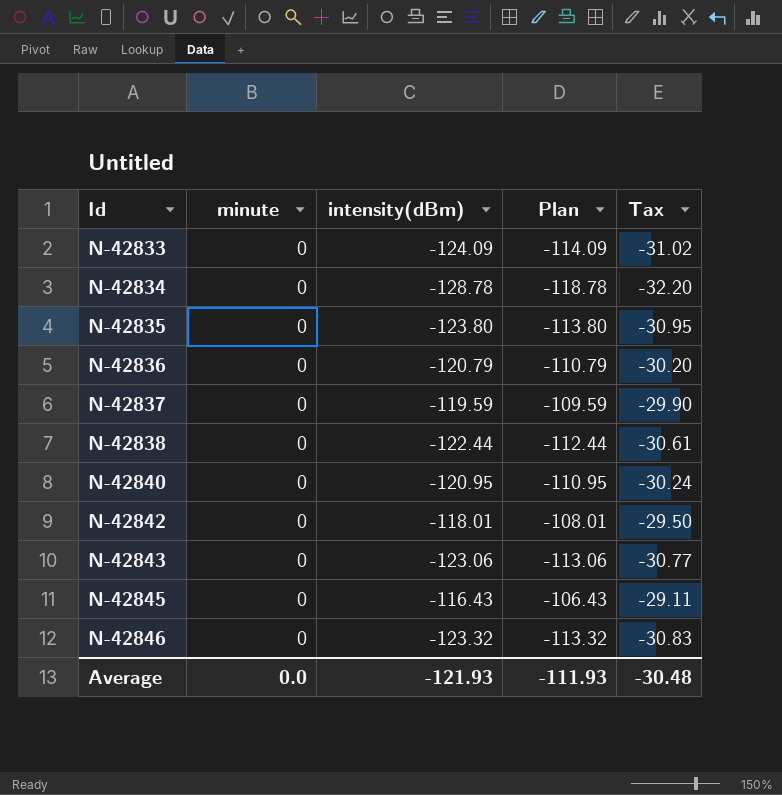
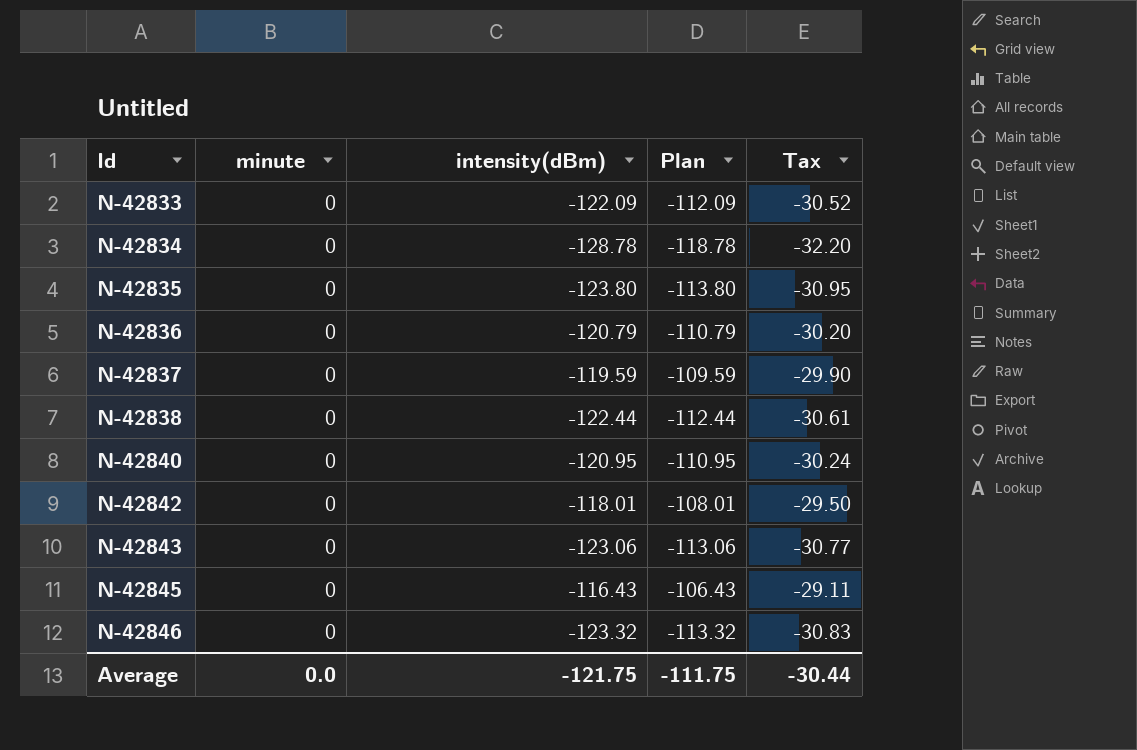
N-42833 | intensity(dBm): -124.09 -> -122.09
N-42833 | Plan: -114.09 -> -112.09
N-42833 | Tax: -31.02 -> -30.52
Average | intensity(dBm): -121.93 -> -121.75
Average | Plan: -111.93 -> -111.75
Average | Tax: -30.48 -> -30.44

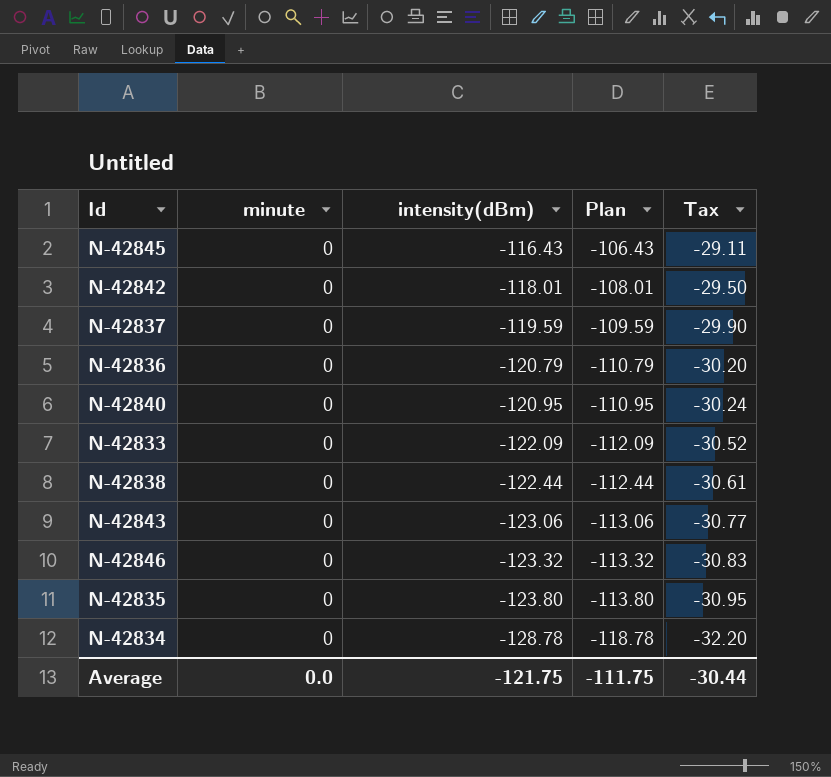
row order: Id ascending -> intensity(dBm) descending

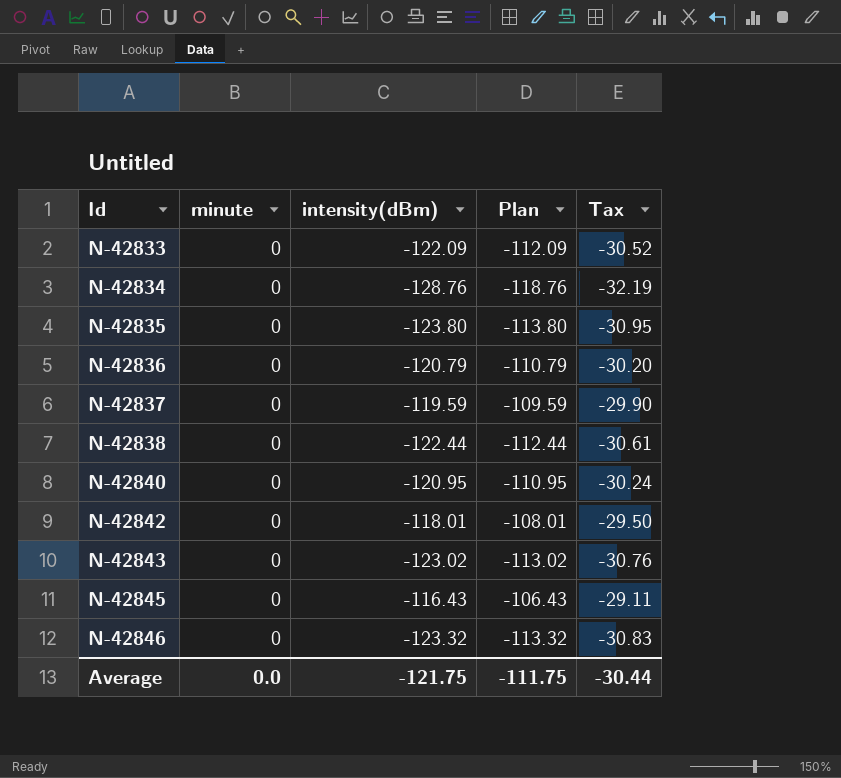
row order: intensity(dBm) descending -> Id ascending
N-42834 | intensity(dBm): -128.78 -> -128.76
N-42834 | Plan: -118.78 -> -118.76
N-42834 | Tax: -32.20 -> -32.19
N-42843 | intensity(dBm): -123.06 -> -123.02
N-42843 | Plan: -113.06 -> -113.02
N-42843 | Tax: -30.77 -> -30.76

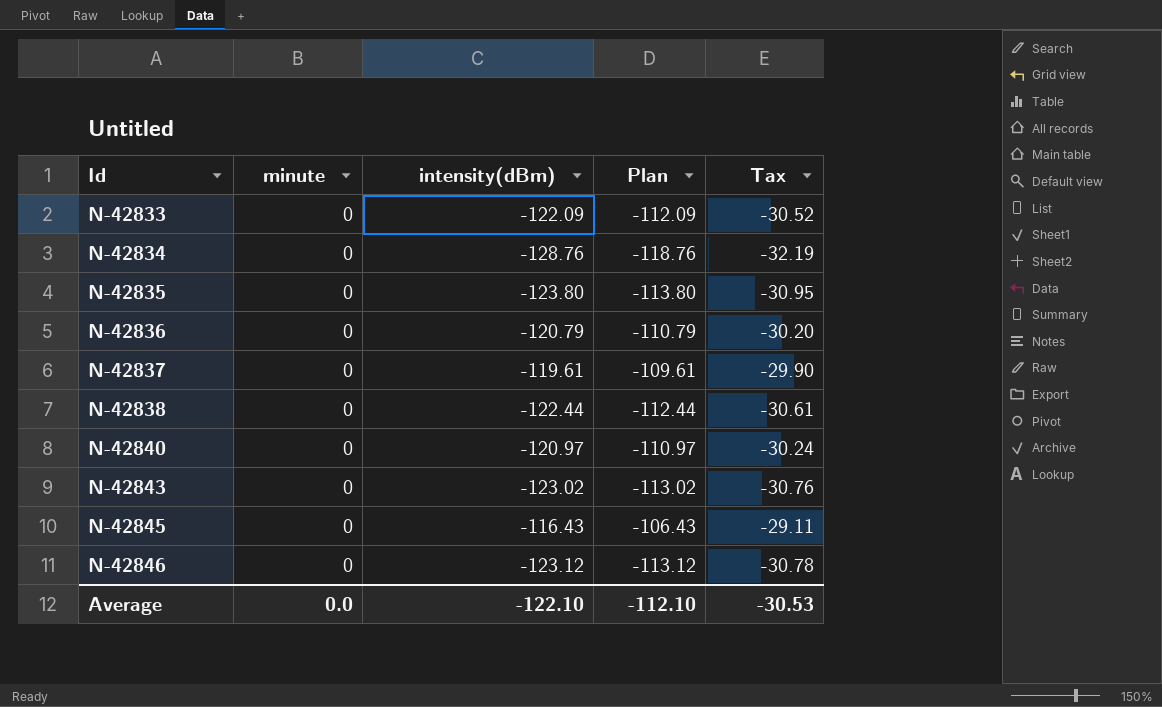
row N-42842: 0 | -118.01 | -108.01 | -29.50 -> none
N-42837 | intensity(dBm): -119.59 -> -119.61
N-42837 | Plan: -109.59 -> -109.61
N-42840 | intensity(dBm): -120.95 -> -120.97
N-42840 | Plan: -110.95 -> -110.97
N-42846 | intensity(dBm): -123.32 -> -123.12
N-42846 | Plan: -113.32 -> -113.12
N-42846 | Tax: -30.83 -> -30.78
Average | intensity(dBm): -121.75 -> -122.10
Average | Plan: -111.75 -> -112.10
Average | Tax: -30.44 -> -30.53

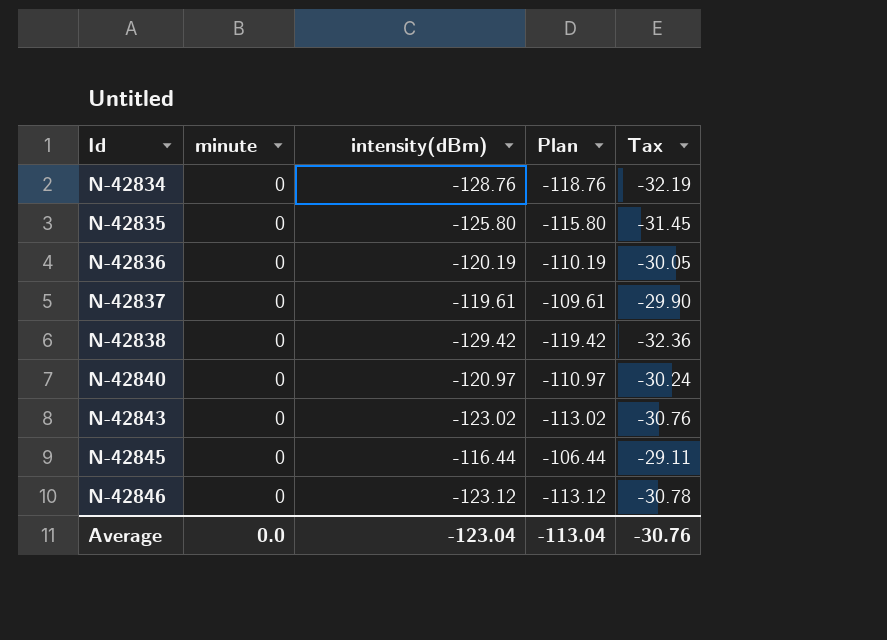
row N-42833: 0 | -122.09 | -112.09 | -30.52 -> none
N-42835 | intensity(dBm): -123.80 -> -125.80
N-42835 | Plan: -113.80 -> -115.80
N-42835 | Tax: -30.95 -> -31.45
N-42836 | intensity(dBm): -120.79 -> -120.19
N-42836 | Plan: -110.79 -> -110.19
N-42836 | Tax: -30.20 -> -30.05
N-42838 | intensity(dBm): -122.44 -> -129.42
N-42838 | Plan: -112.44 -> -119.42
N-42838 | Tax: -30.61 -> -32.36
N-42845 | intensity(dBm): -116.43 -> -116.44
N-42845 | Plan: -106.43 -> -106.44
Average | intensity(dBm): -122.10 -> -123.04
Average | Plan: -112.10 -> -113.04
Average | Tax: -30.53 -> -30.76

